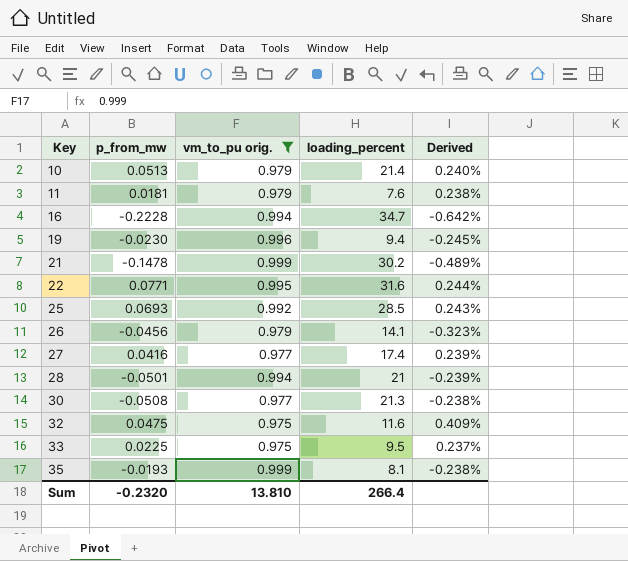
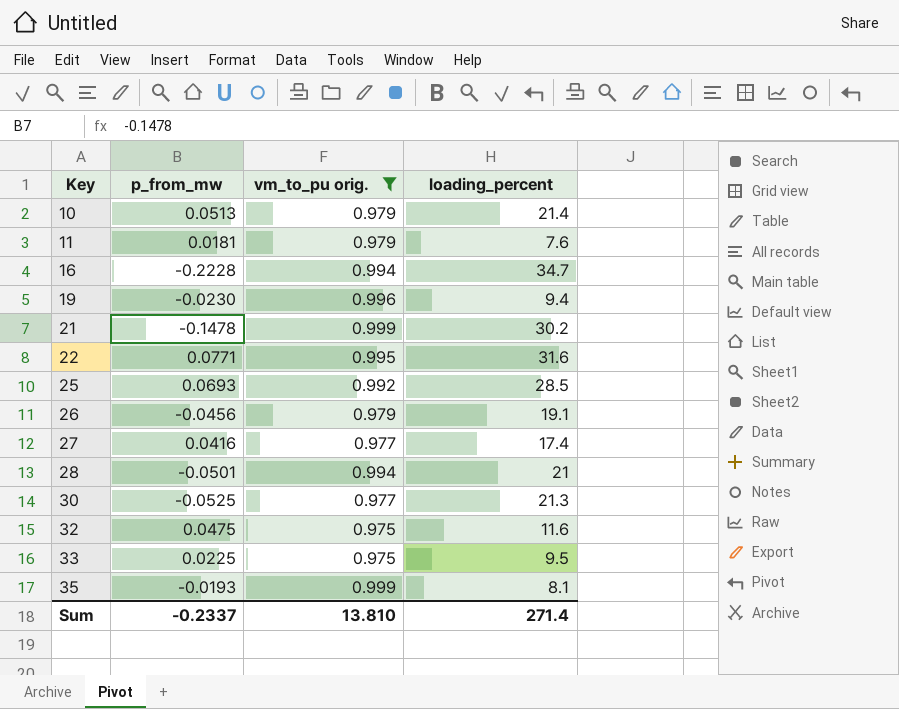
column Derived | formula: [p_from_mw] / [loading_percent] -> none
26 | loading_percent: 14.1 -> 19.1
30 | p_from_mw: -0.0508 -> -0.0525
Sum | p_from_mw: -0.2320 -> -0.2337
Sum | loading_percent: 266.4 -> 271.4

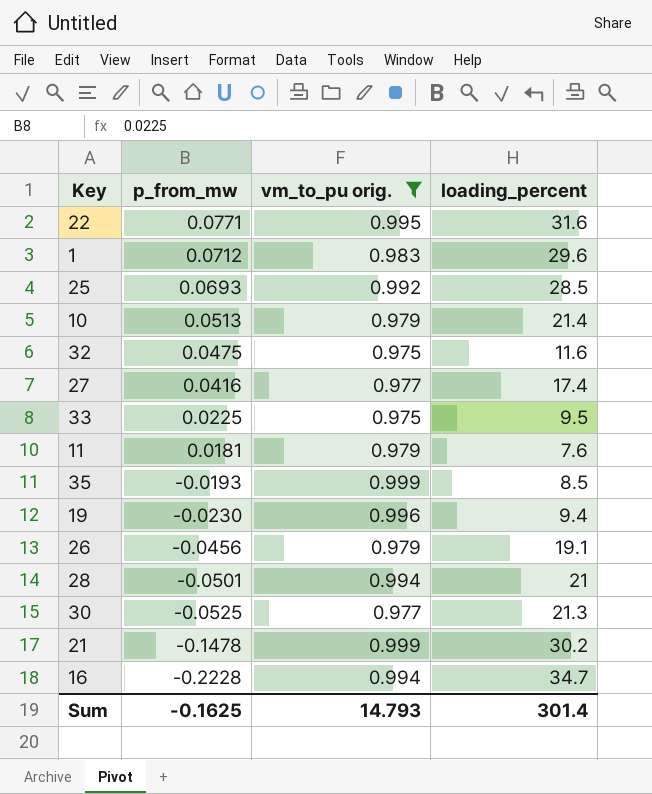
row order: Key ascending -> p_from_mw descending
row 1: none -> 0.0712 | 0.983 | 29.6
35 | loading_percent: 8.1 -> 8.5
Sum | p_from_mw: -0.2337 -> -0.1625
Sum | vm_to_pu orig.: 13.810 -> 14.793
Sum | loading_percent: 271.4 -> 301.4

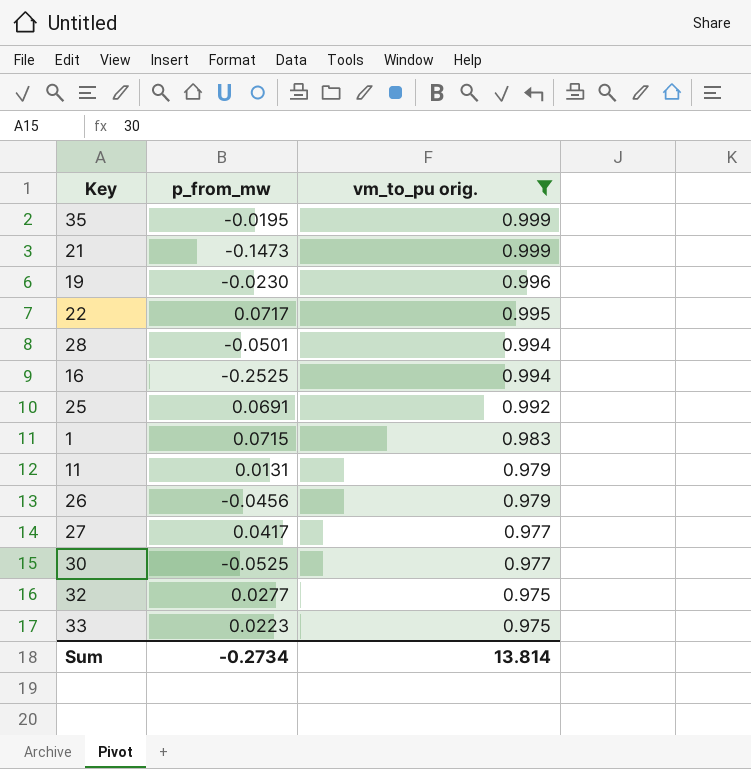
row order: p_from_mw descending -> vm_to_pu orig. descending
column loading_percent | position: 4 -> none
row 10: 0.0513 | 0.979 | 21.4 -> none
35 | p_from_mw: -0.0193 -> -0.0195
21 | p_from_mw: -0.1478 -> -0.1473
22 | p_from_mw: 0.0771 -> 0.0717
16 | p_from_mw: -0.2228 -> -0.2525
25 | p_from_mw: 0.0693 -> 0.0691
1 | p_from_mw: 0.0712 -> 0.0715
11 | p_from_mw: 0.0181 -> 0.0131
27 | p_from_mw: 0.0416 -> 0.0417
32 | p_from_mw: 0.0475 -> 0.0277
33 | p_from_mw: 0.0225 -> 0.0223
Sum | p_from_mw: -0.1625 -> -0.2734
Sum | vm_to_pu orig.: 14.793 -> 13.814

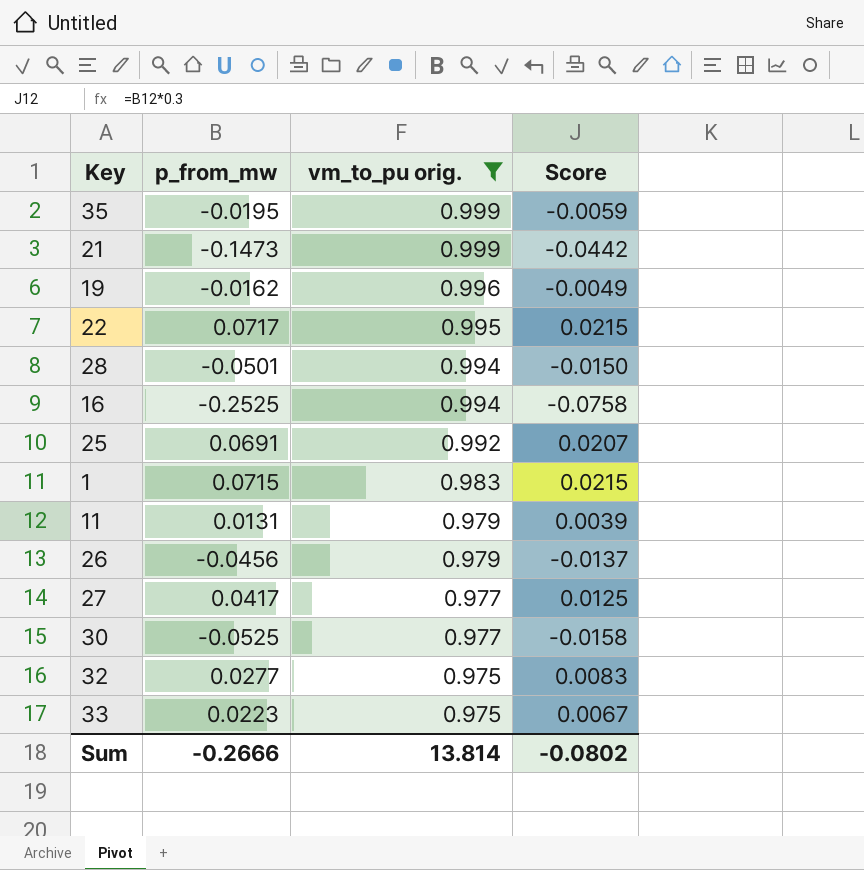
column Score | formula: none -> [p_from_mw] * 0.3
19 | p_from_mw: -0.0230 -> -0.0162
Sum | p_from_mw: -0.2734 -> -0.2666

